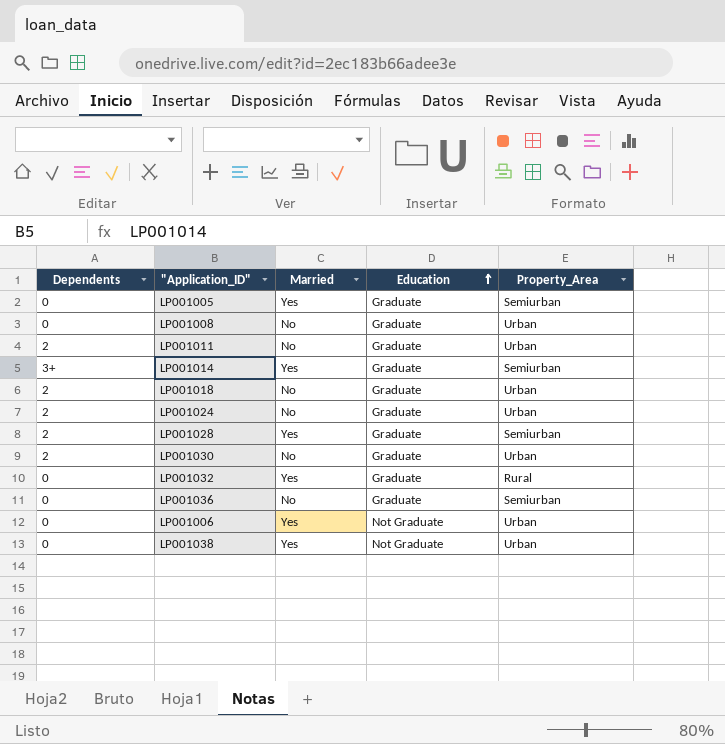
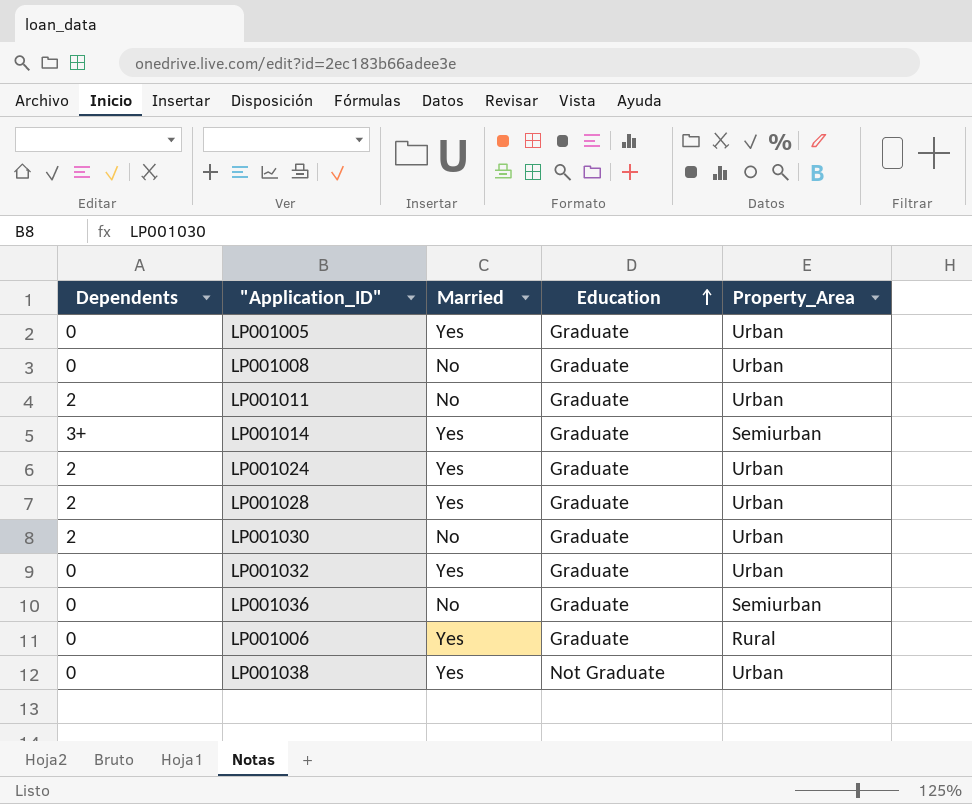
row LP001018: 2 | No | Graduate | Urban -> none
LP001005 | Property_Area: Semiurban -> Urban
LP001024 | Married: No -> Yes
LP001028 | Property_Area: Semiurban -> Urban
LP001032 | Property_Area: Rural -> Urban
LP001006 | Education: Not Graduate -> Graduate
LP001006 | Property_Area: Urban -> Rural

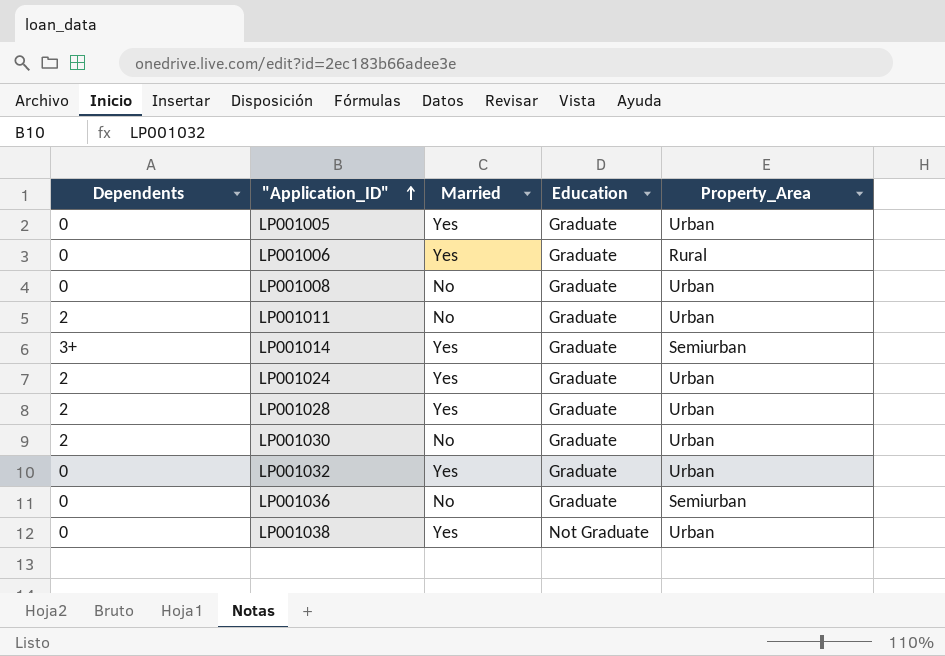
row order: Education ascending -> "Application_ID" ascending

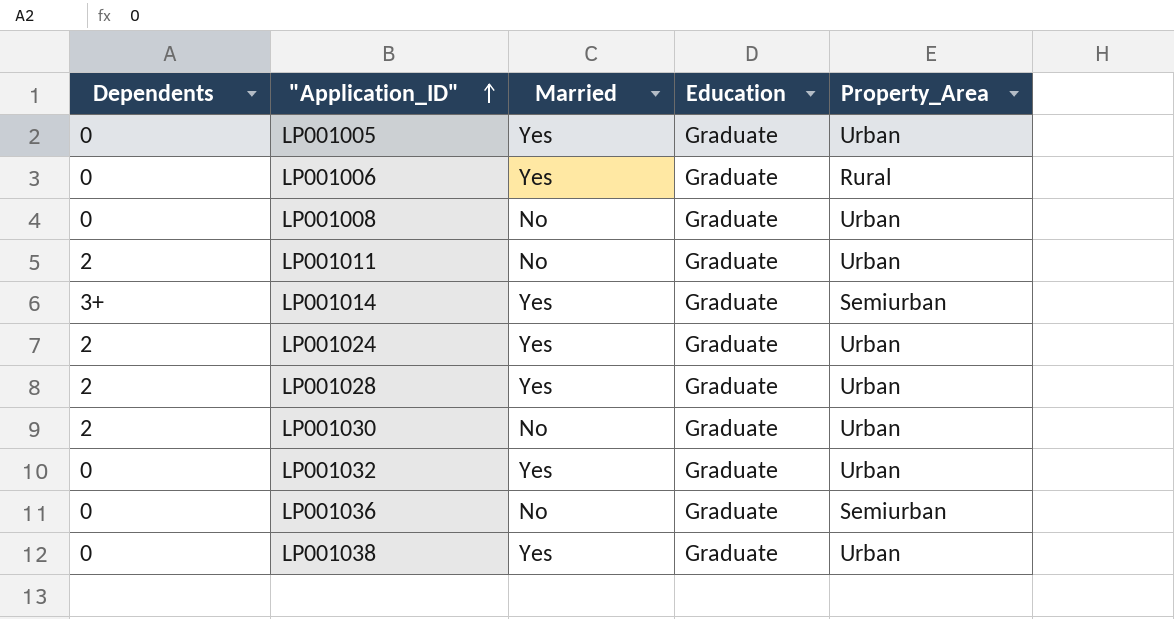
LP001038 | Education: Not Graduate -> Graduate

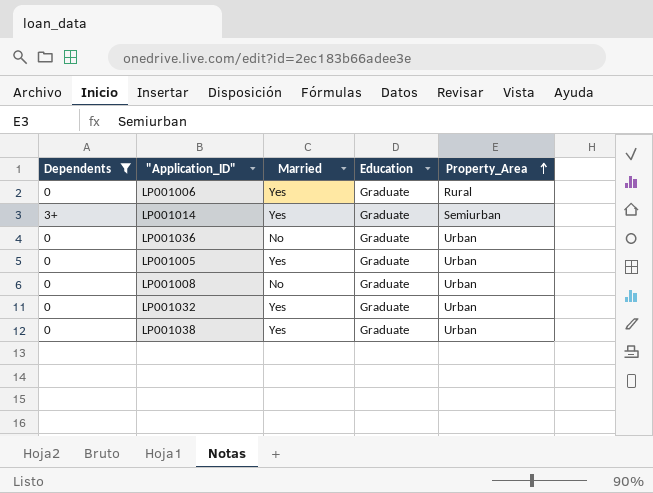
filter: none -> Dependents != 2
row order: "Application_ID" ascending -> Property_Area ascending
LP001036 | Property_Area: Semiurban -> Urban

